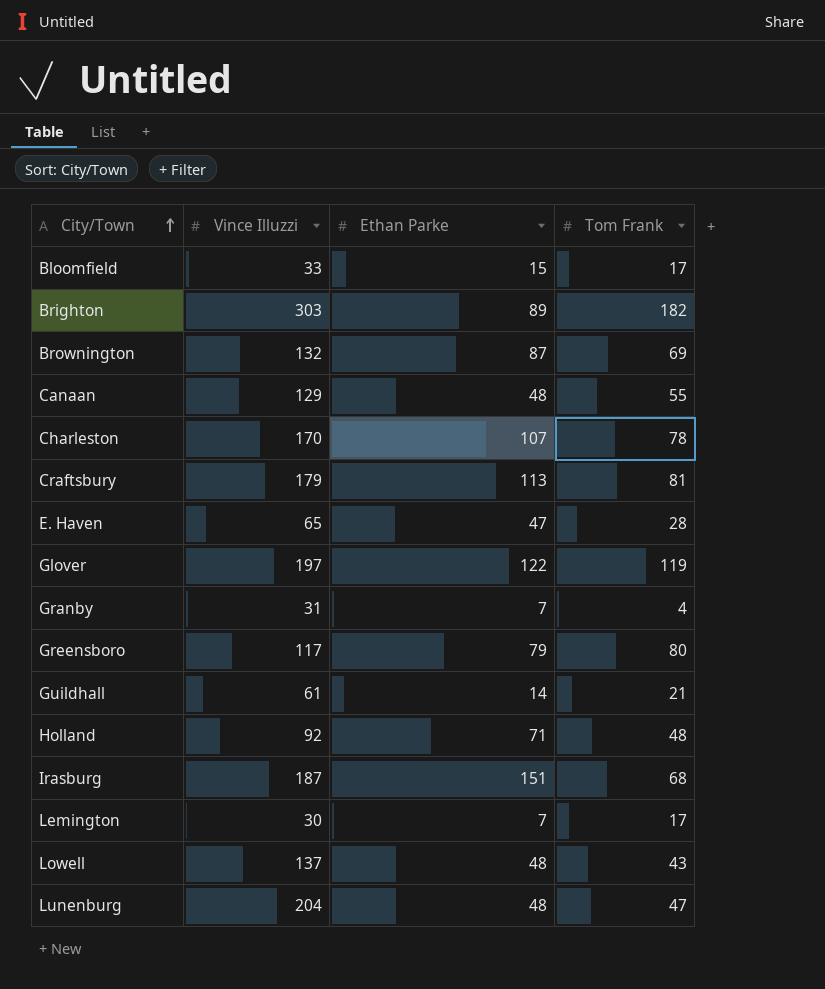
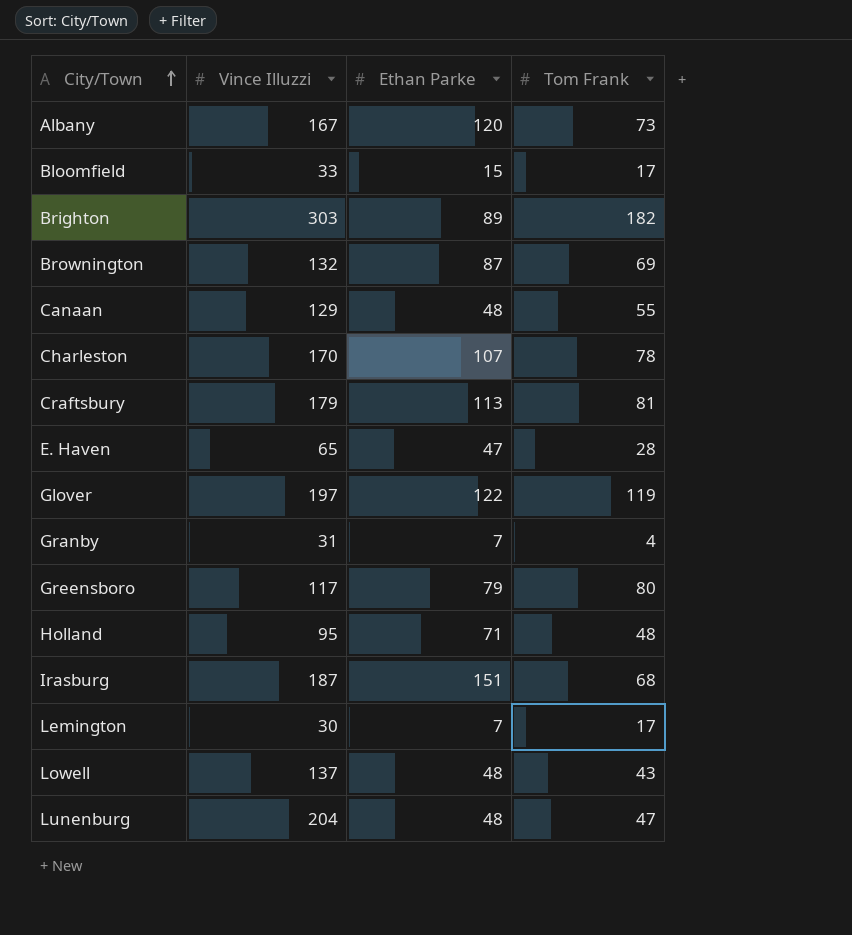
row Guildhall: 61 | 14 | 21 -> none
row Albany: none -> 167 | 120 | 73
Holland | Vince Illuzzi: 92 -> 95

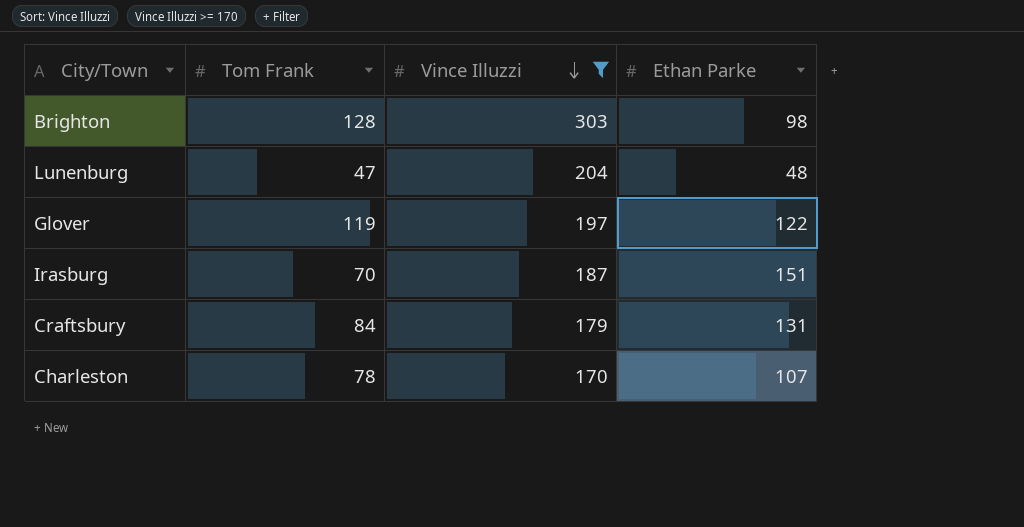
filter: none -> Vince Illuzzi >= 170
row order: City/Town ascending -> Vince Illuzzi descending
column Tom Frank | position: 4 -> 2
Brighton | Tom Frank: 182 -> 128
Brighton | Ethan Parke: 89 -> 98
Irasburg | Tom Frank: 68 -> 70
Craftsbury | Tom Frank: 81 -> 84
Craftsbury | Ethan Parke: 113 -> 131

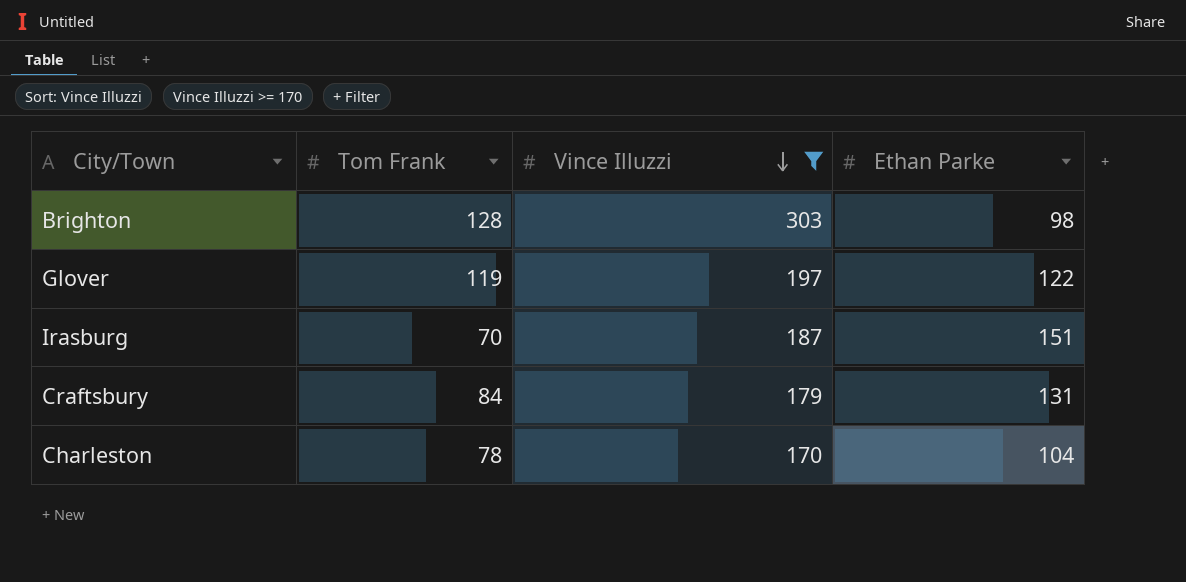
row Lunenburg: 47 | 204 | 48 -> none
Charleston | Ethan Parke: 107 -> 104

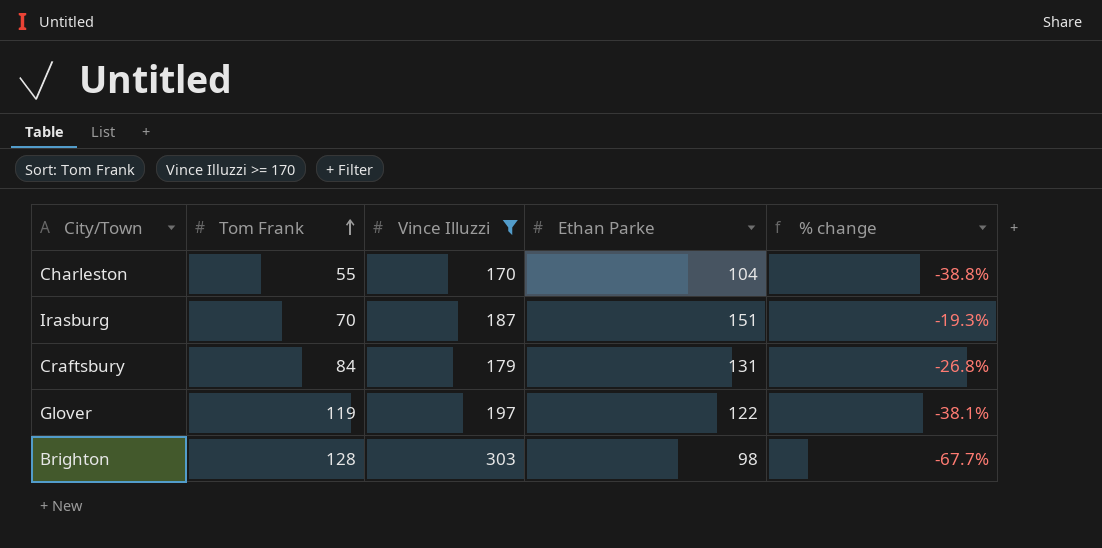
row order: Vince Illuzzi descending -> Tom Frank ascending
column % change | formula: none -> ([Ethan Parke] - [Vince Illuzzi]) / [Vince Illuzzi]
Charleston | Tom Frank: 78 -> 55

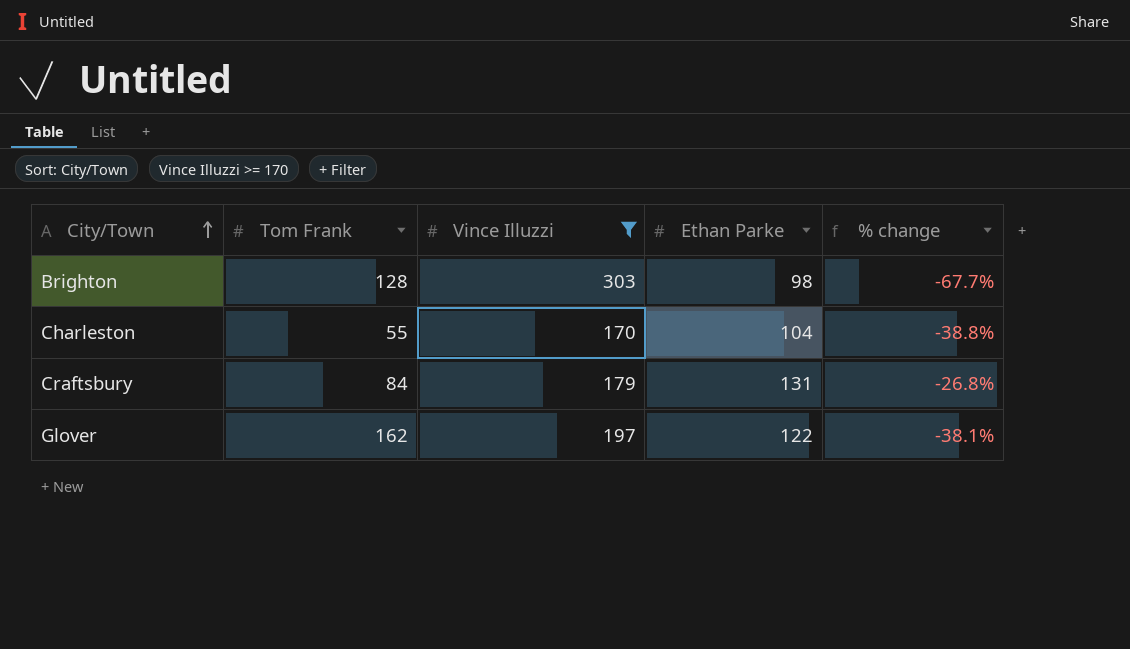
row order: Tom Frank ascending -> City/Town ascending
row Irasburg: 70 | 187 | 151 | -19.3% -> none
Glover | Tom Frank: 119 -> 162

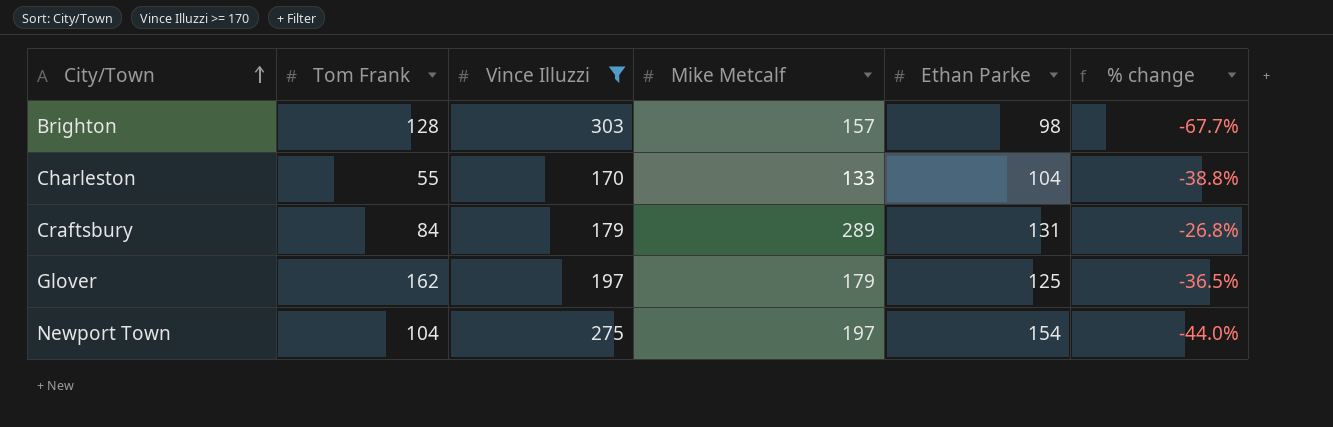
column Mike Metcalf | position: none -> 4
Glover | Ethan Parke: 122 -> 125
Glover | % change: -38.1% -> -36.5%
row Newport Town: none -> 104 | 275 | 197 | 154 | -44.0%

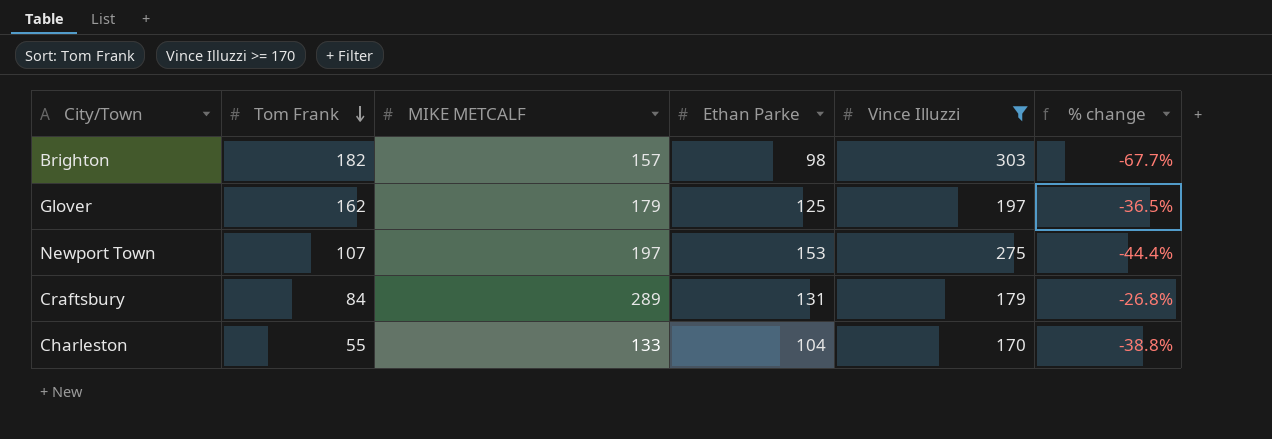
row order: City/Town ascending -> Tom Frank descending
column name: Mike Metcalf -> MIKE METCALF
column Vince Illuzzi | position: 3 -> 5
Brighton | Tom Frank: 128 -> 182
Newport Town | Tom Frank: 104 -> 107
Newport Town | Ethan Parke: 154 -> 153
Newport Town | % change: -44.0% -> -44.4%

